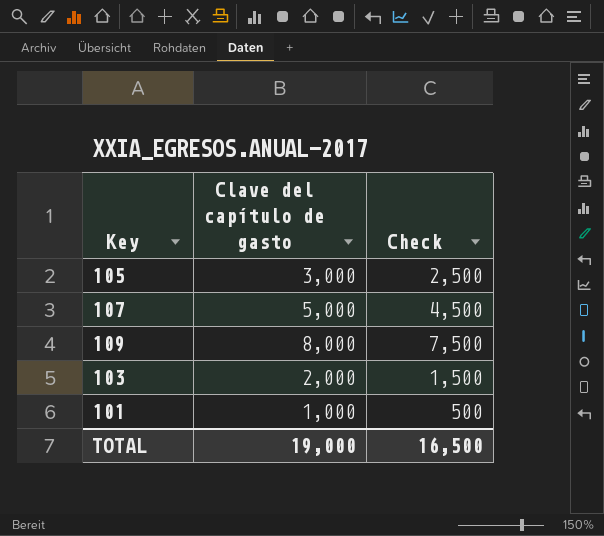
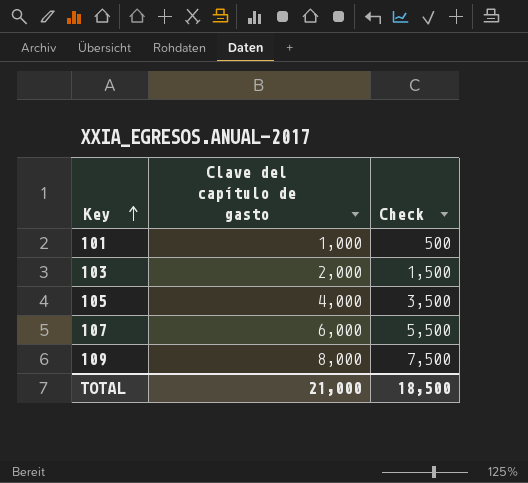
row order: none -> Key ascending
105 | Clave del capítulo de gasto: 3,000 -> 4,000
105 | Check: 2,500 -> 3,500
107 | Clave del capítulo de gasto: 5,000 -> 6,000
107 | Check: 4,500 -> 5,500
TOTAL | Clave del capítulo de gasto: 19,000 -> 21,000
TOTAL | Check: 16,500 -> 18,500

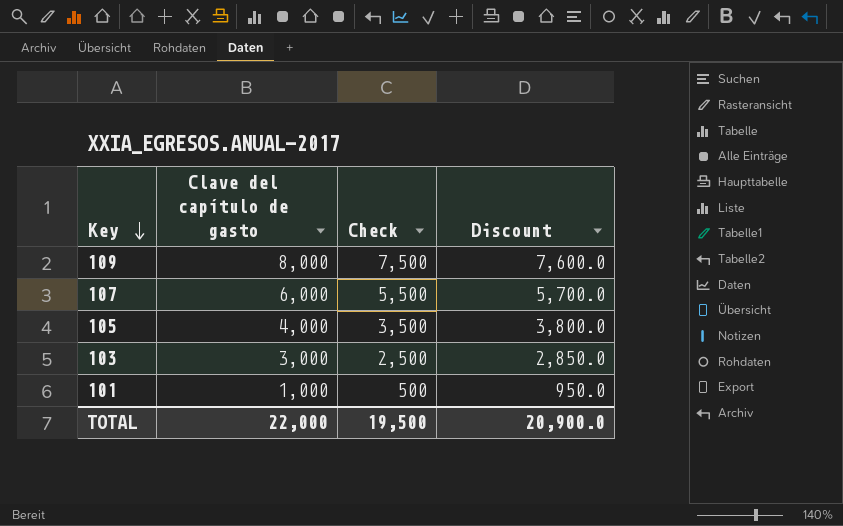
row order: Key ascending -> Key descending
column Discount | formula: none -> [Clave del capítulo de gasto] * 0.95
103 | Clave del capítulo de gasto: 2,000 -> 3,000
103 | Check: 1,500 -> 2,500
TOTAL | Clave del capítulo de gasto: 21,000 -> 22,000
TOTAL | Check: 18,500 -> 19,500

